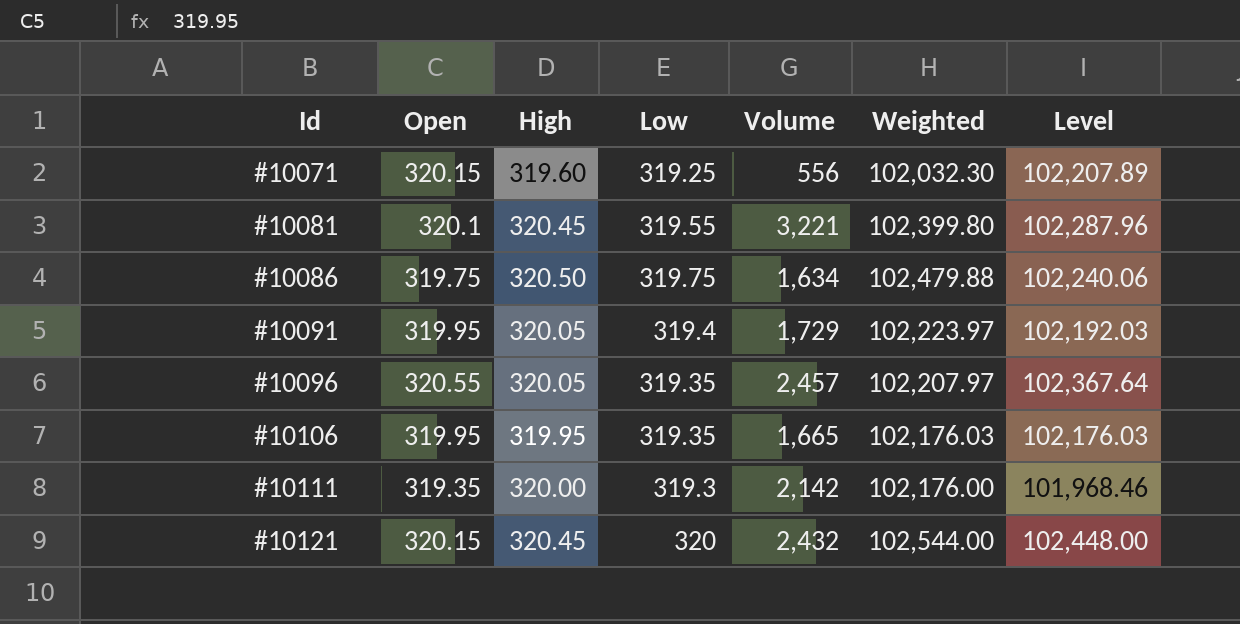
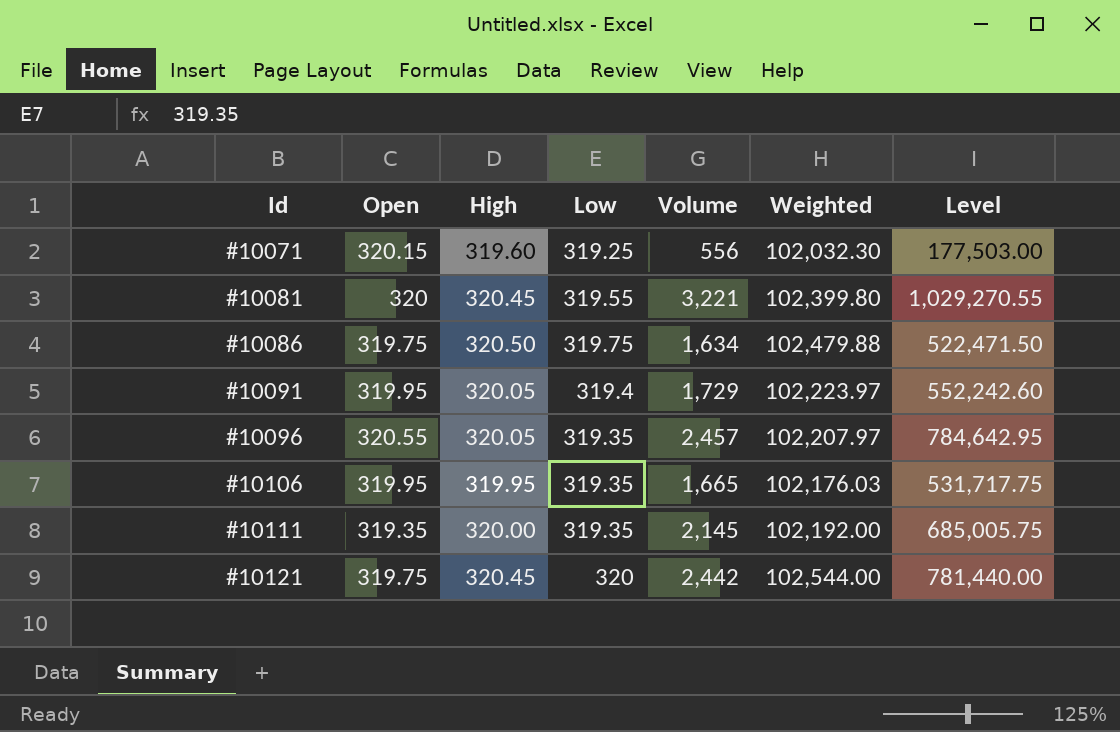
column Level | formula: [Open] * [Low] -> [Low] * [Volume]
#10081 | Open: 320.1 -> 320
#10111 | Low: 319.3 -> 319.35
#10111 | Volume: 2,142 -> 2,145
#10111 | Weighted: 102,176.00 -> 102,192.00
#10121 | Open: 320.15 -> 319.75
#10121 | Volume: 2,432 -> 2,442

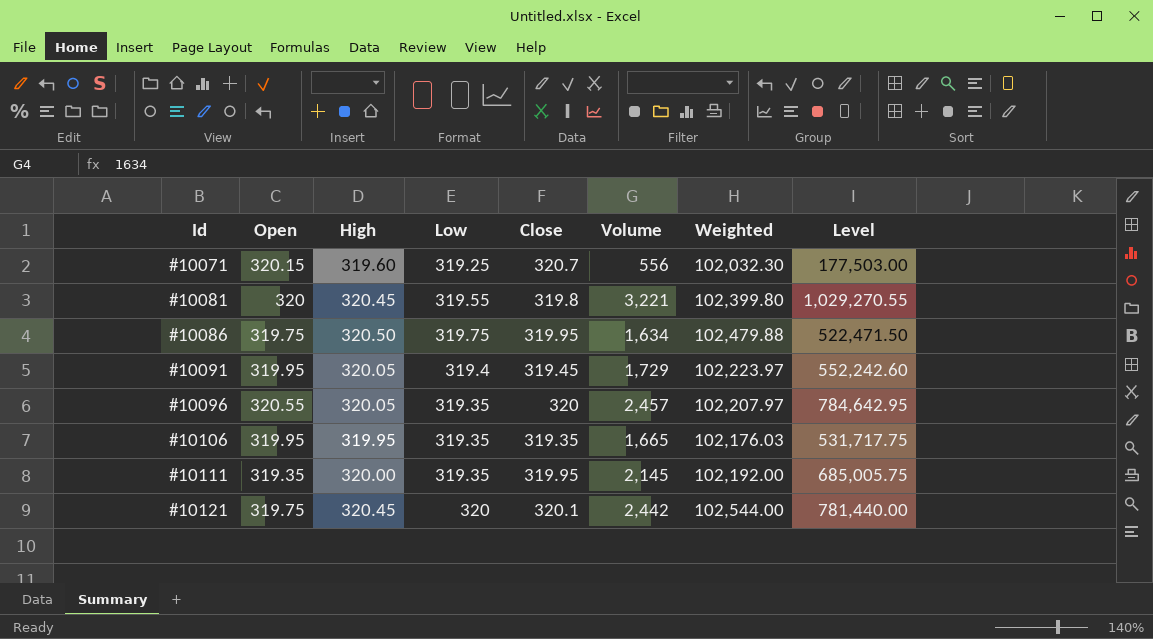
column Close | position: none -> 5

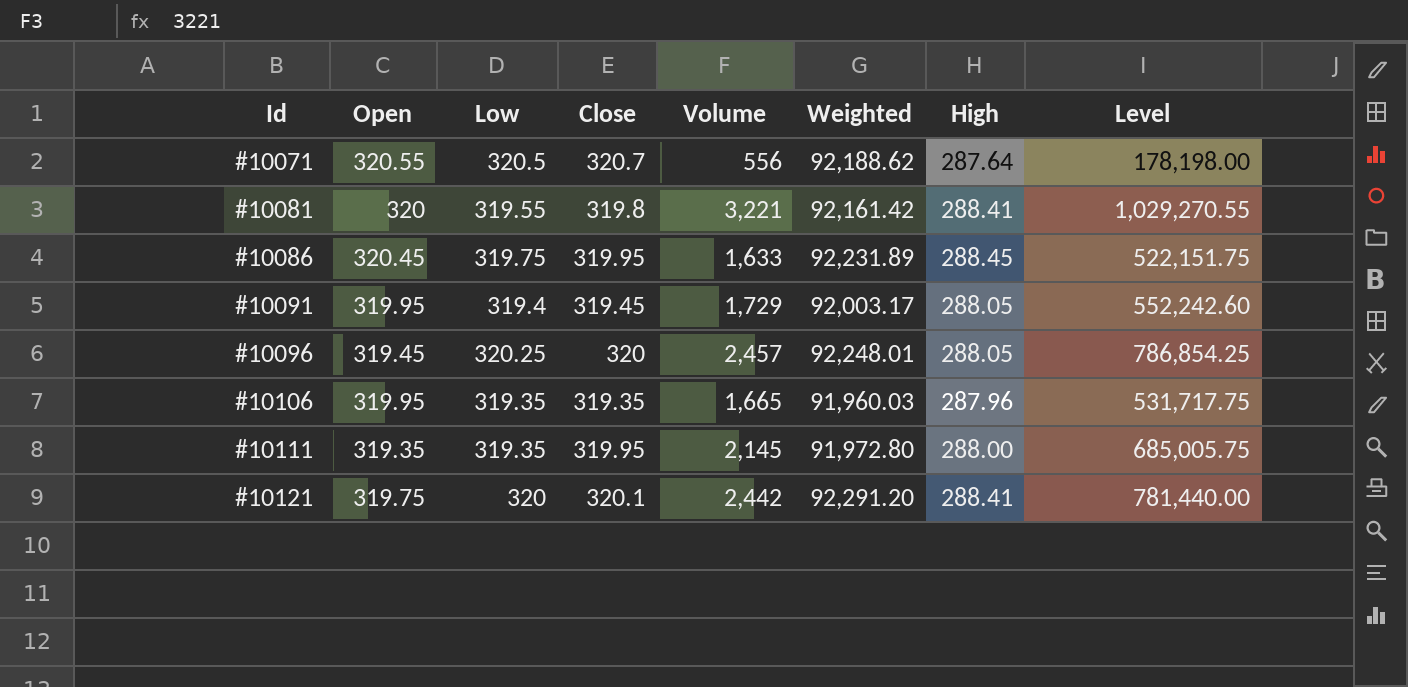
column High | position: 3 -> 7
#10071 | Open: 320.15 -> 320.55
#10071 | Low: 319.25 -> 320.5
#10071 | Weighted: 102,032.30 -> 92,188.62
#10071 | High: 319.60 -> 287.64
#10071 | Level: 177,503.00 -> 178,198.00
#10081 | Weighted: 102,399.80 -> 92,161.42
#10081 | High: 320.45 -> 288.41
#10086 | Open: 319.75 -> 320.45
#10086 | Volume: 1,634 -> 1,633
#10086 | Weighted: 102,479.88 -> 92,231.89
#10086 | High: 320.50 -> 288.45
#10086 | Level: 522,471.50 -> 522,151.75
#10091 | Weighted: 102,223.97 -> 92,003.17
#10091 | High: 320.05 -> 288.05
#10096 | Open: 320.55 -> 319.45
#10096 | Low: 319.35 -> 320.25
#10096 | Weighted: 102,207.97 -> 92,248.01
#10096 | High: 320.05 -> 288.05
#10096 | Level: 784,642.95 -> 786,854.25
#10106 | Weighted: 102,176.03 -> 91,960.03
#10106 | High: 319.95 -> 287.96
#10111 | Weighted: 102,192.00 -> 91,972.80
#10111 | High: 320.00 -> 288.00
#10121 | Weighted: 102,544.00 -> 92,291.20
#10121 | High: 320.45 -> 288.41

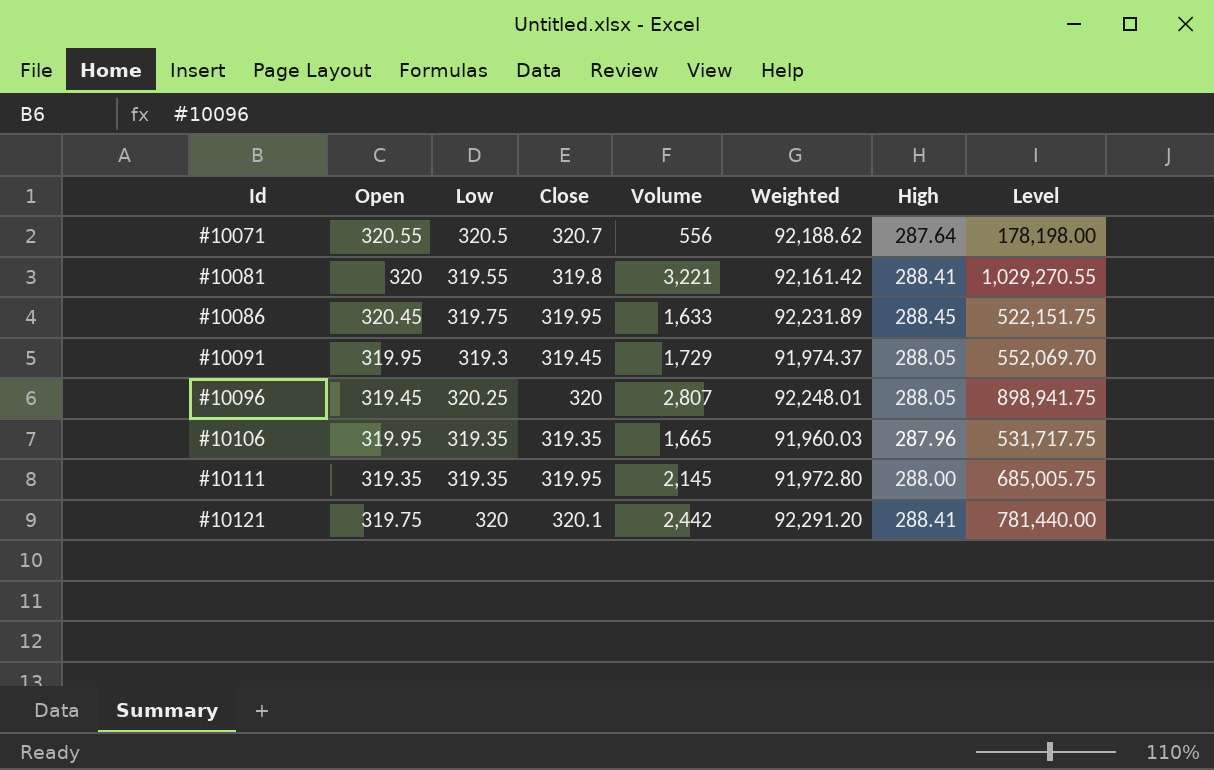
#10091 | Low: 319.4 -> 319.3
#10091 | Weighted: 92,003.17 -> 91,974.37
#10091 | Level: 552,242.60 -> 552,069.70
#10096 | Volume: 2,457 -> 2,807
#10096 | Level: 786,854.25 -> 898,941.75

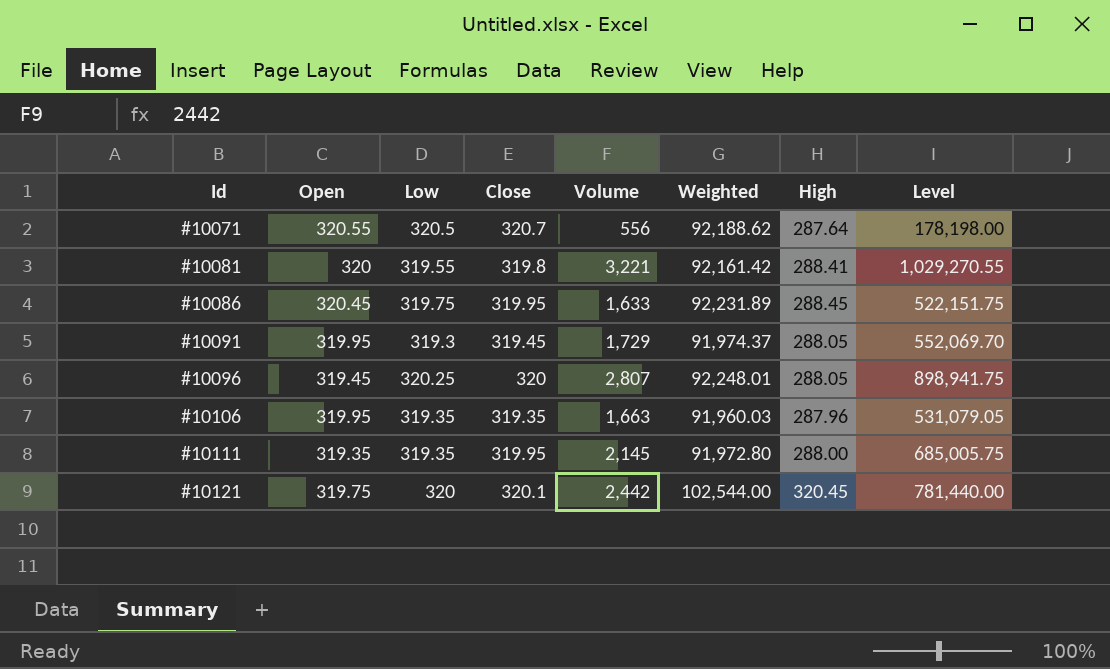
#10106 | Volume: 1,665 -> 1,663
#10106 | Level: 531,717.75 -> 531,079.05
#10121 | Weighted: 92,291.20 -> 102,544.00
#10121 | High: 288.41 -> 320.45

